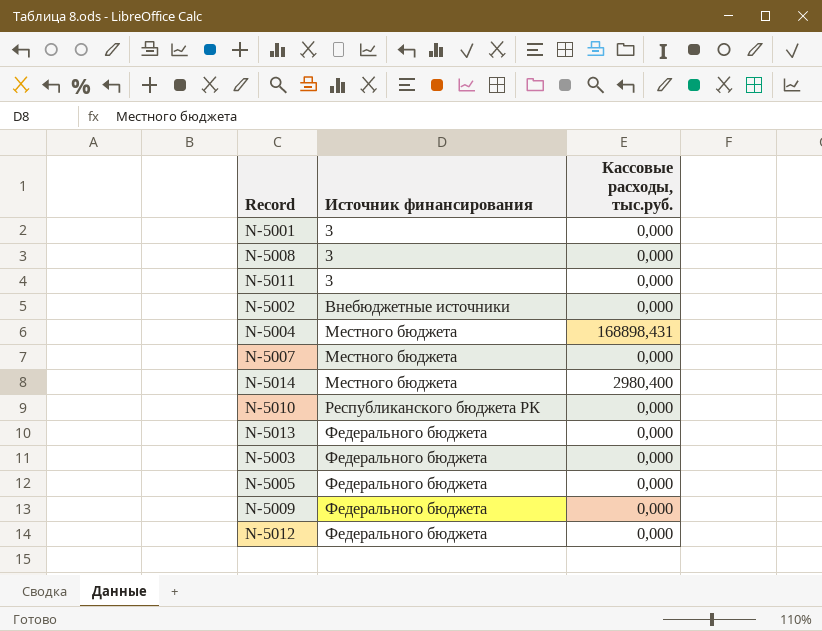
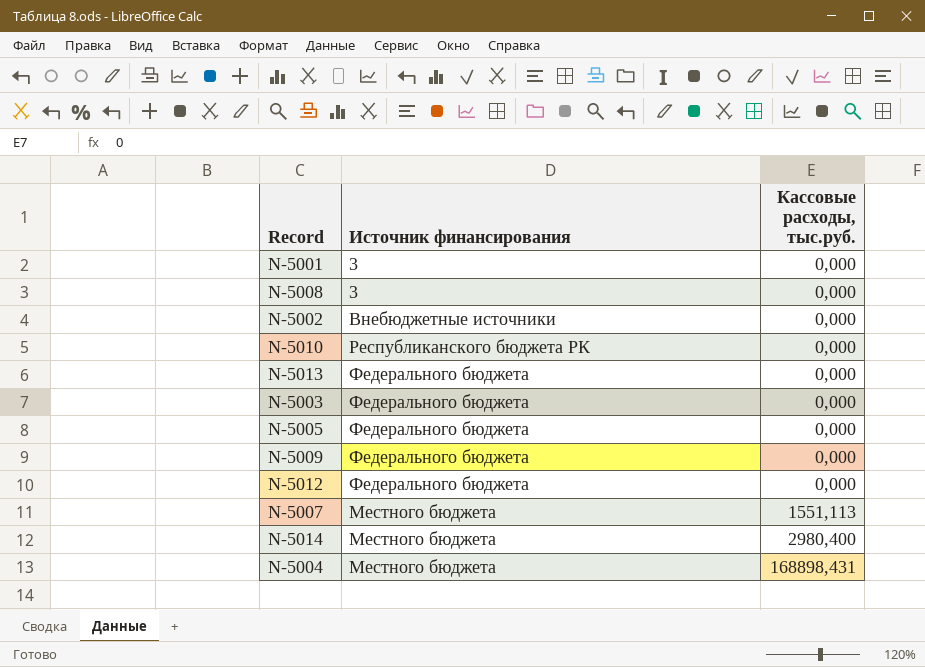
row order: Источник финансирования ascending -> Кассовые расходы, тыс.руб. ascending
row N-5011: 3 | 0,000 -> none
N-5007 | Кассовые расходы, тыс.руб.: 0,000 -> 1551,113

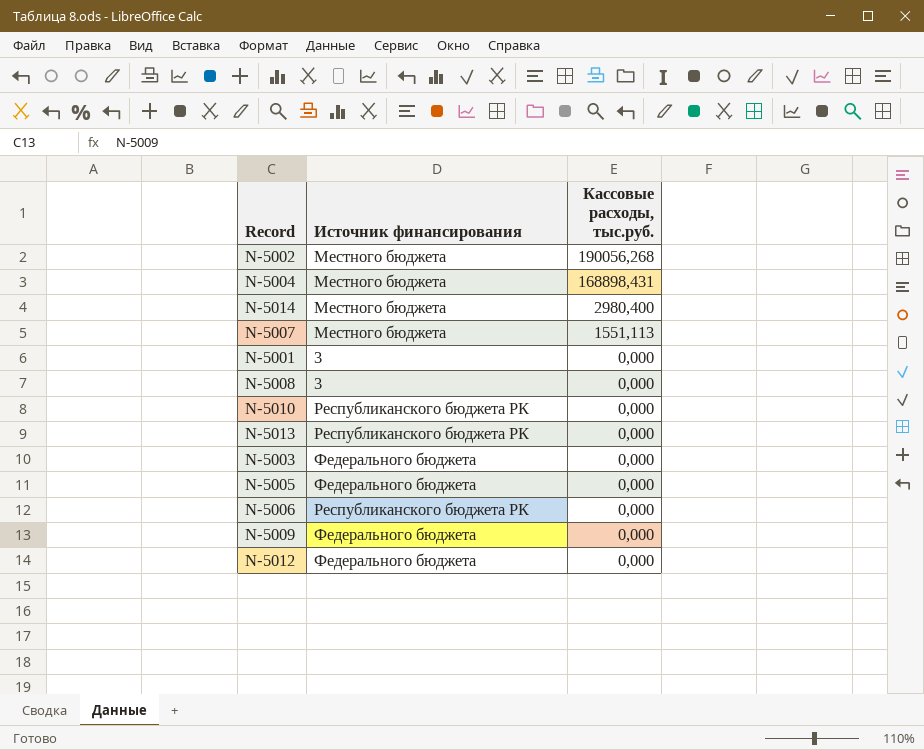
row order: Кассовые расходы, тыс.руб. ascending -> Кассовые расходы, тыс.руб. descending
N-5002 | Источник финансирования: Внебюджетные источники -> Местного бюджета
N-5002 | Кассовые расходы, тыс.руб.: 0,000 -> 190056,268
N-5013 | Источник финансирования: Федерального бюджета -> Республиканского бюджета РК
row N-5006: none -> Республиканского бюджета РК | 0,000

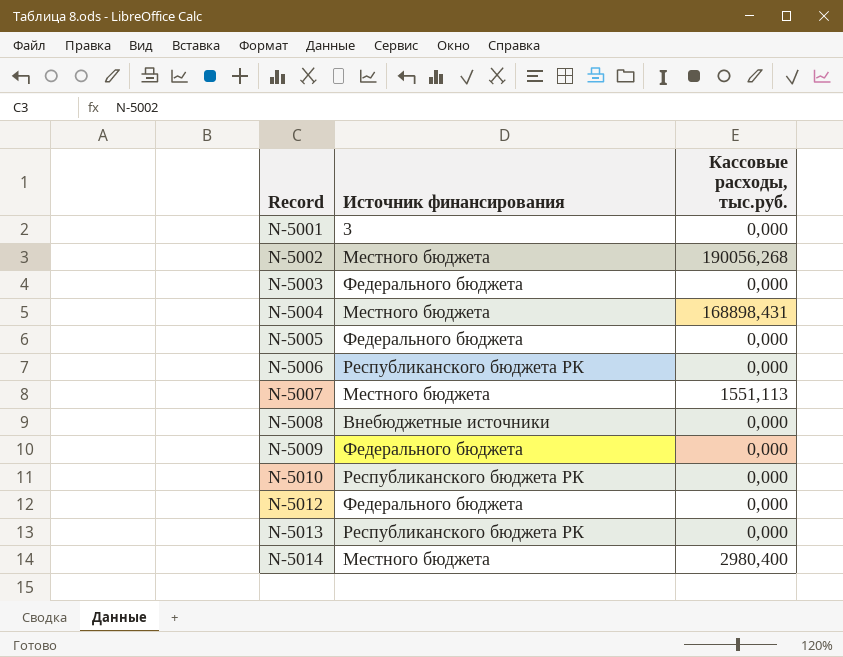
row order: Кассовые расходы, тыс.руб. descending -> Record ascending
N-5008 | Источник финансирования: 3 -> Внебюджетные источники

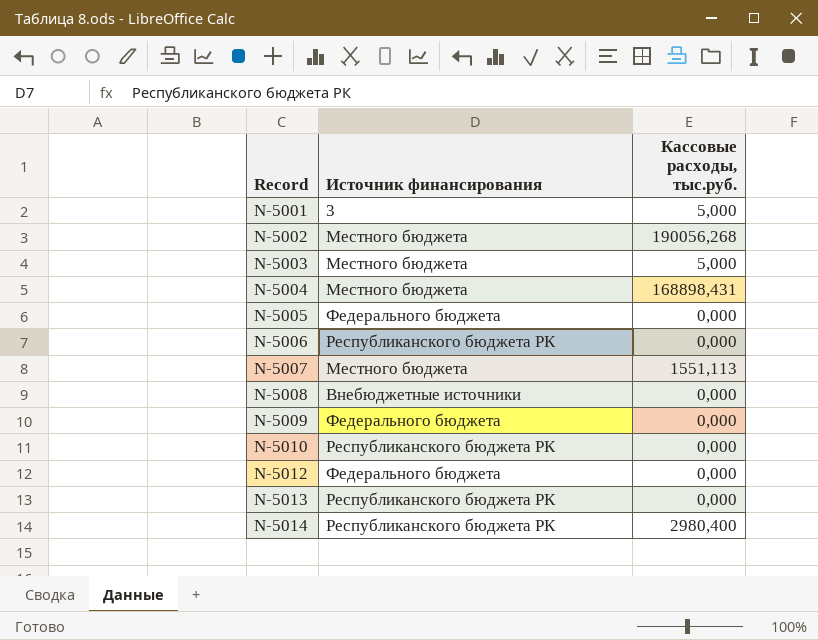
N-5001 | Кассовые расходы, тыс.руб.: 0,000 -> 5,000
N-5003 | Источник финансирования: Федерального бюджета -> Местного бюджета
N-5003 | Кассовые расходы, тыс.руб.: 0,000 -> 5,000
N-5014 | Источник финансирования: Местного бюджета -> Республиканского бюджета РК

